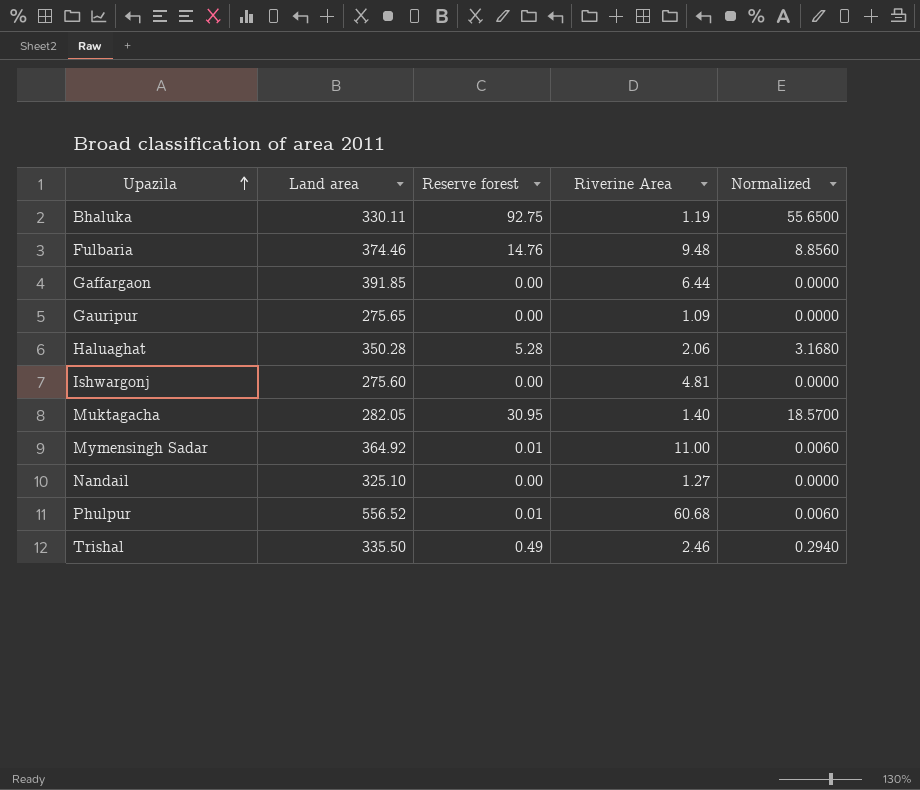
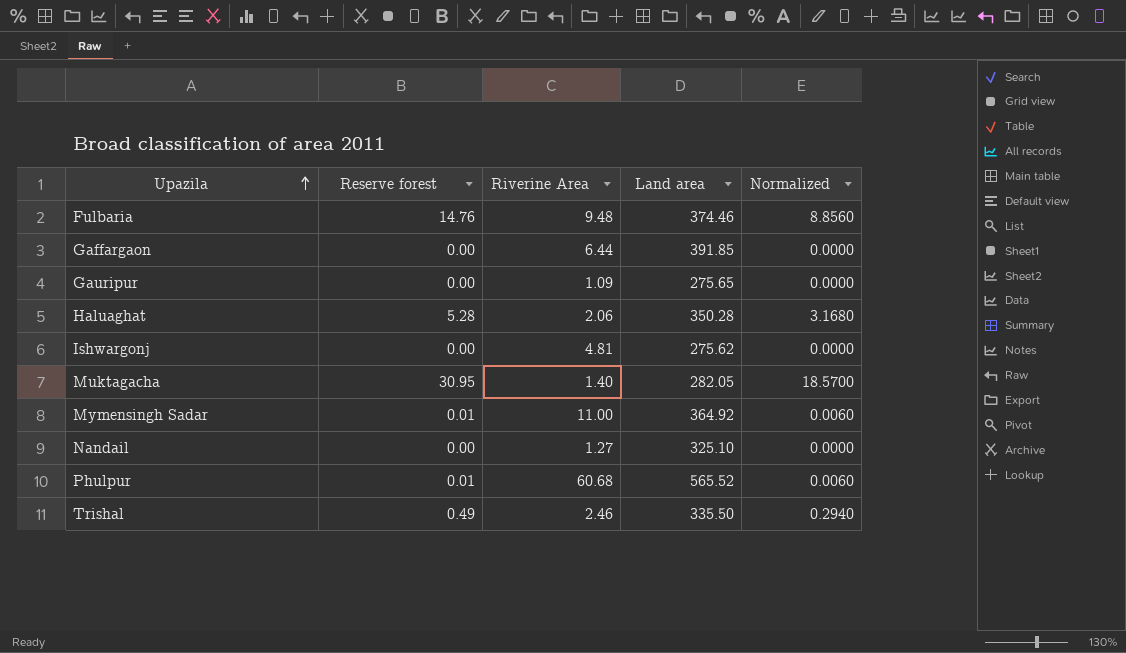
column Land area | position: 2 -> 4
row Bhaluka: 330.11 | 92.75 | 1.19 | 55.6500 -> none
Ishwargonj | Land area: 275.60 -> 275.62
Phulpur | Land area: 556.52 -> 565.52

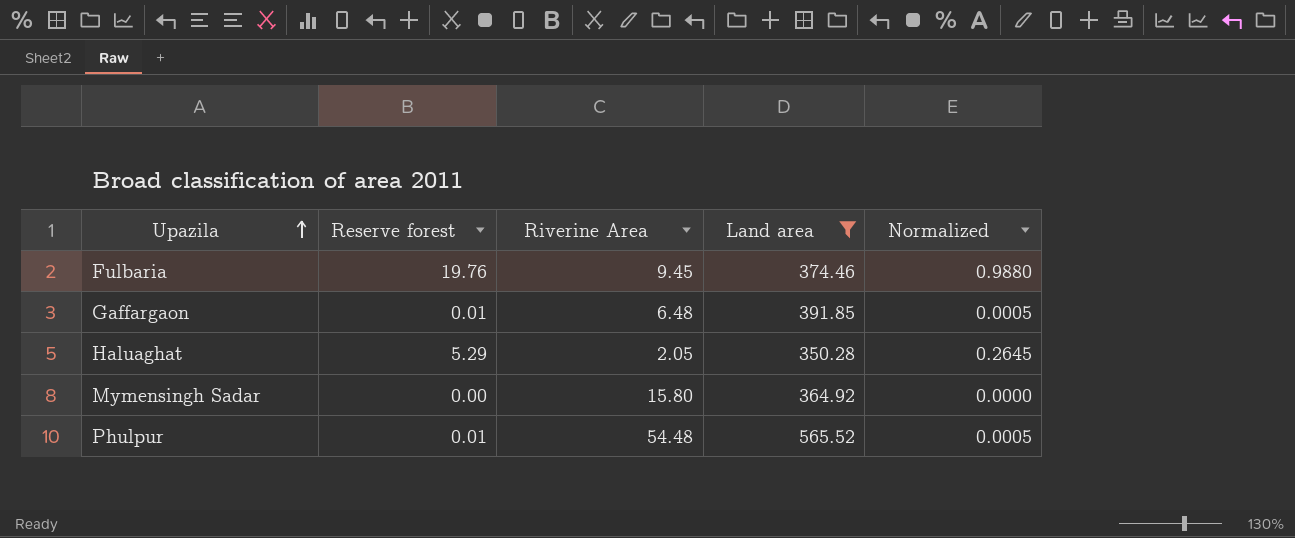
filter: none -> Land area >= 350.28
column Normalized | formula: [Reserve forest] * 0.6 -> [Reserve forest] * 0.05
Fulbaria | Reserve forest: 14.76 -> 19.76
Fulbaria | Riverine Area: 9.48 -> 9.45
Gaffargaon | Reserve forest: 0.00 -> 0.01
Gaffargaon | Riverine Area: 6.44 -> 6.48
Haluaghat | Reserve forest: 5.28 -> 5.29
Haluaghat | Riverine Area: 2.06 -> 2.05
Mymensingh Sadar | Reserve forest: 0.01 -> 0.00
Mymensingh Sadar | Riverine Area: 11.00 -> 15.80
Phulpur | Riverine Area: 60.68 -> 54.48

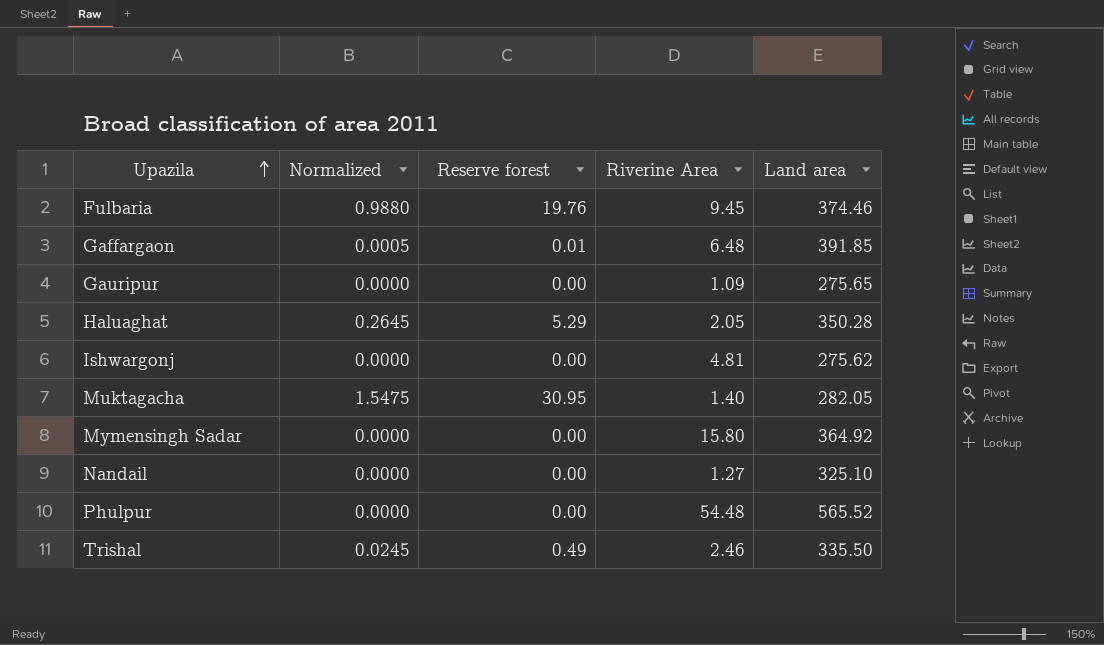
filter: Land area >= 350.28 -> none
column Normalized | position: 5 -> 2
Phulpur | Normalized: 0.0005 -> 0.0000
Phulpur | Reserve forest: 0.01 -> 0.00

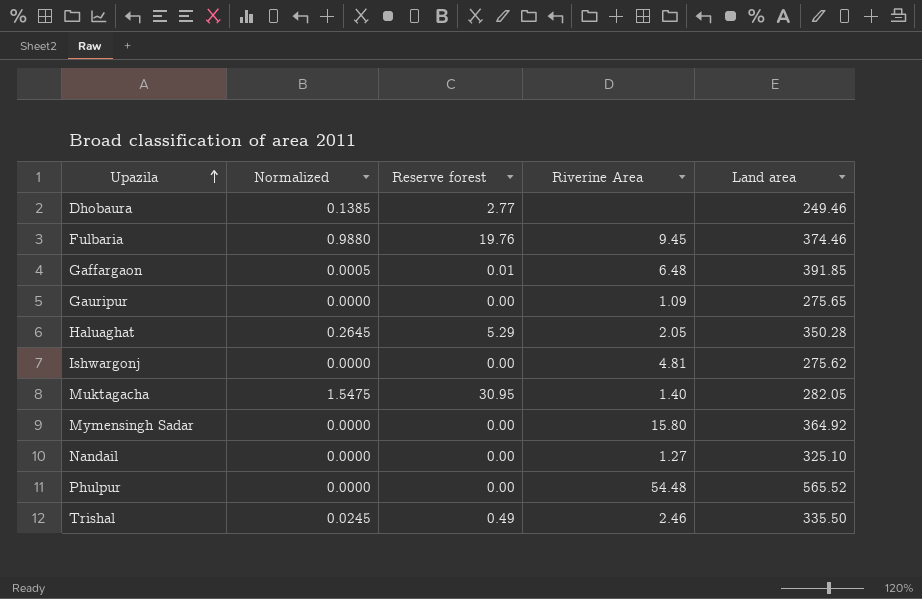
row Dhobaura: none -> 0.1385 | 2.77 | none | 249.46

